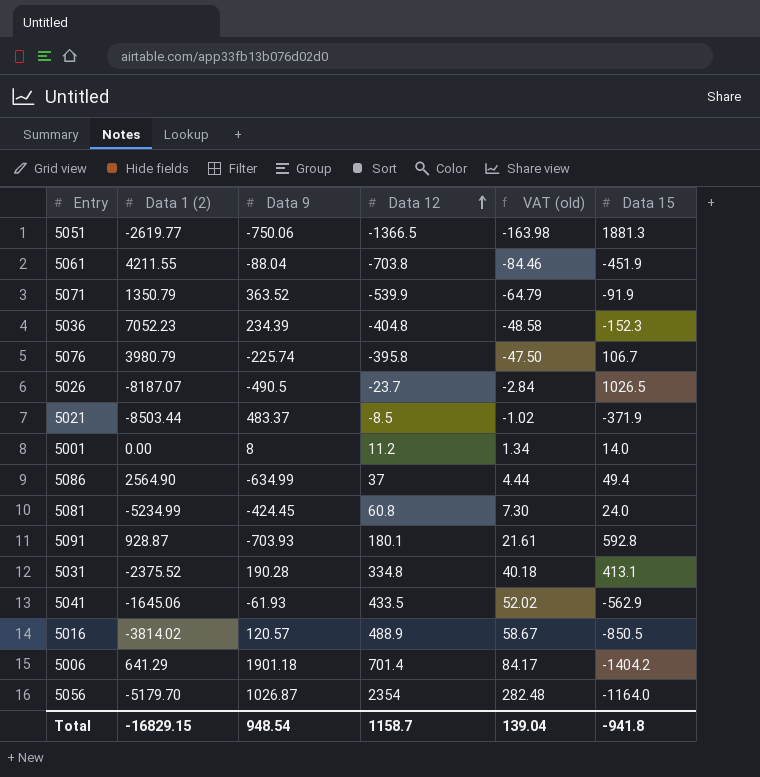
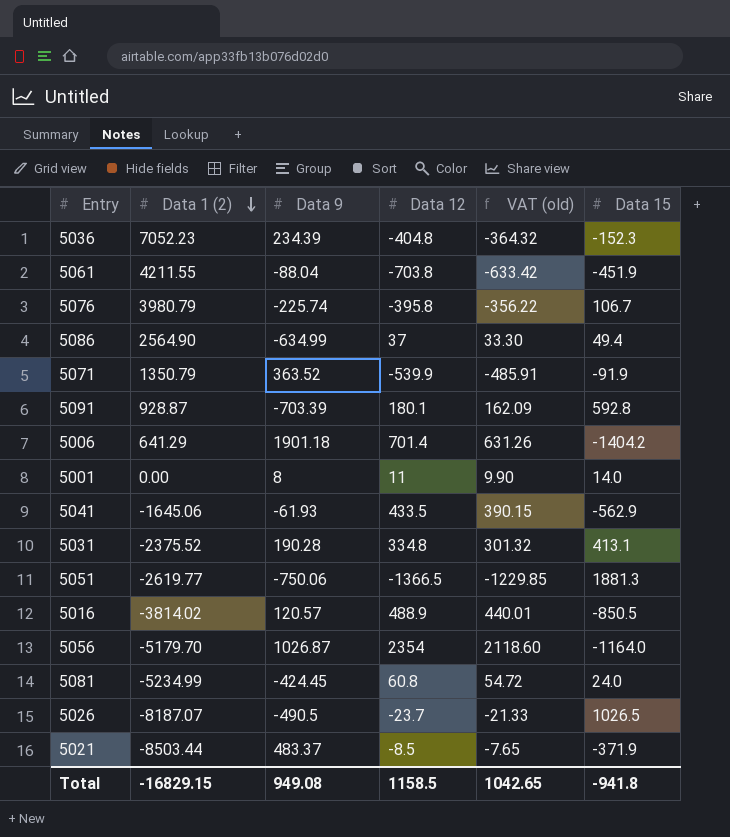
row order: Data 12 ascending -> Data 1 (2) descending
column VAT (old) | formula: [Data 12] * 0.12 -> [Data 12] * 0.9
5091 | Data 9: -703.93 -> -703.39
5001 | Data 12: 11.2 -> 11
Total | Data 9: 948.54 -> 949.08
Total | Data 12: 1158.7 -> 1158.5
Total | VAT (old): 139.04 -> 1042.65

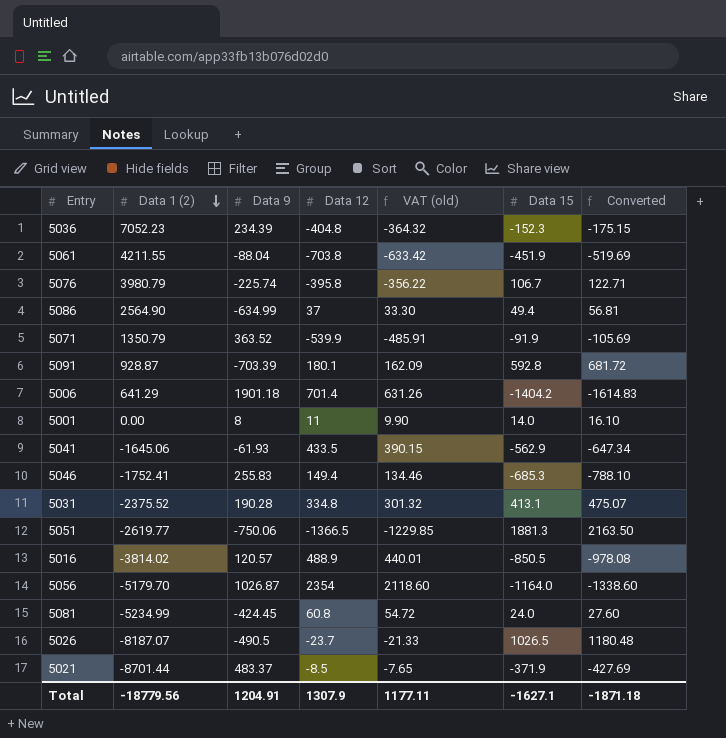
column Converted | formula: none -> [Data 15] * 1.15
row 5046: none -> -1752.41 | 255.83 | 149.4 | 134.46 | -685.3 | -788.10
5021 | Data 1 (2): -8503.44 -> -8701.44
Total | Data 1 (2): -16829.15 -> -18779.56
Total | Data 9: 949.08 -> 1204.91
Total | Data 12: 1158.5 -> 1307.9
Total | VAT (old): 1042.65 -> 1177.11
Total | Data 15: -941.8 -> -1627.1

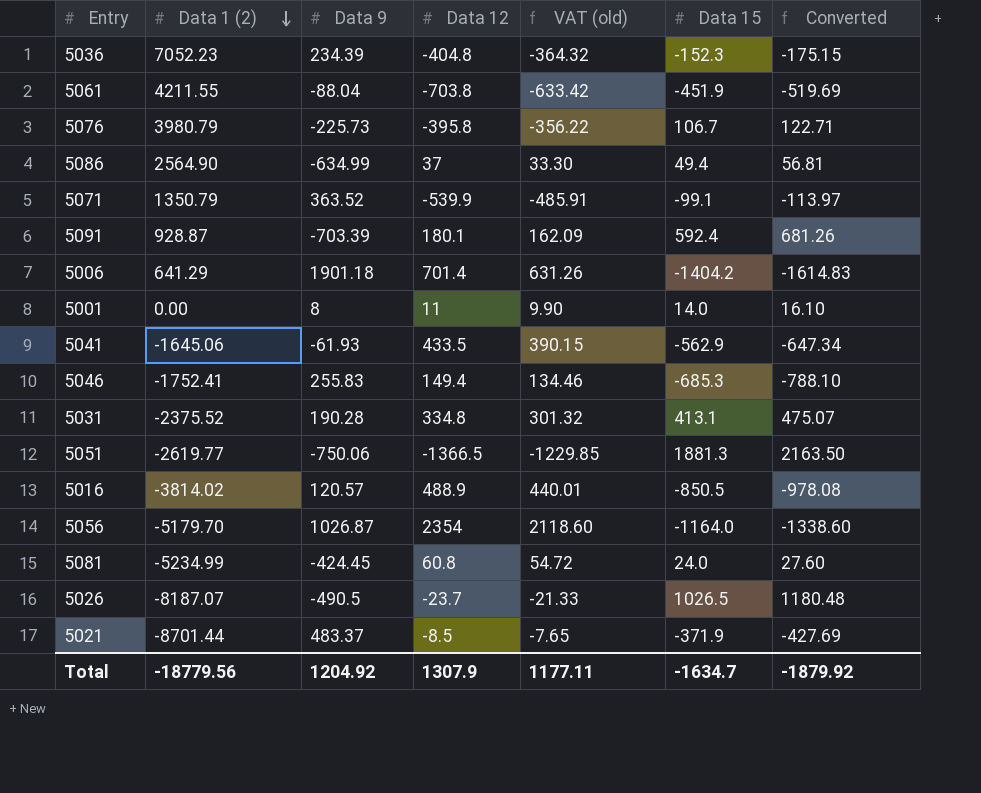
5076 | Data 9: -225.74 -> -225.73
5071 | Data 15: -91.9 -> -99.1
5071 | Converted: -105.69 -> -113.97
5091 | Data 15: 592.8 -> 592.4
5091 | Converted: 681.72 -> 681.26
Total | Data 9: 1204.91 -> 1204.92
Total | Data 15: -1627.1 -> -1634.7
Total | Converted: -1871.18 -> -1879.92

